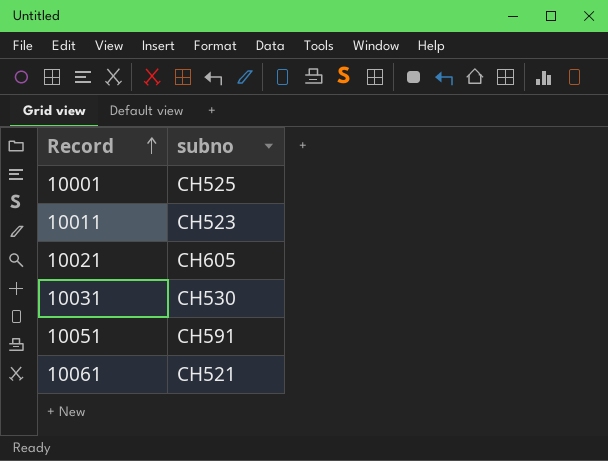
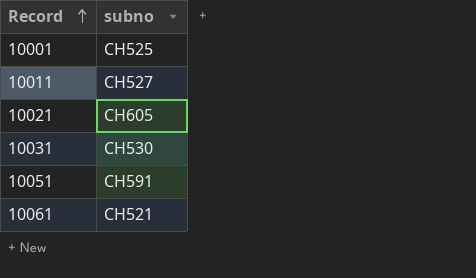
10011 | subno: CH523 -> CH527

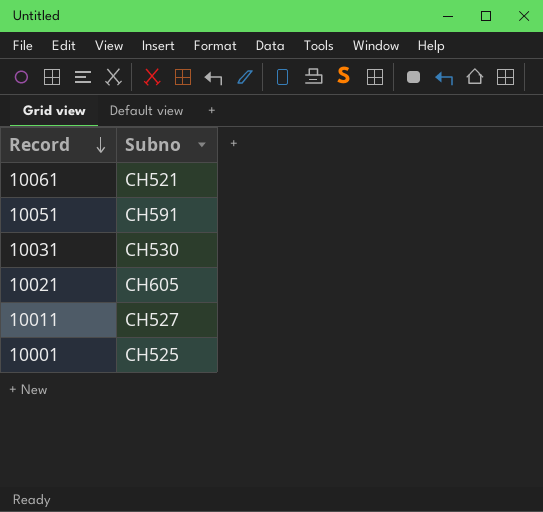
row order: Record ascending -> Record descending
column name: subno -> Subno

